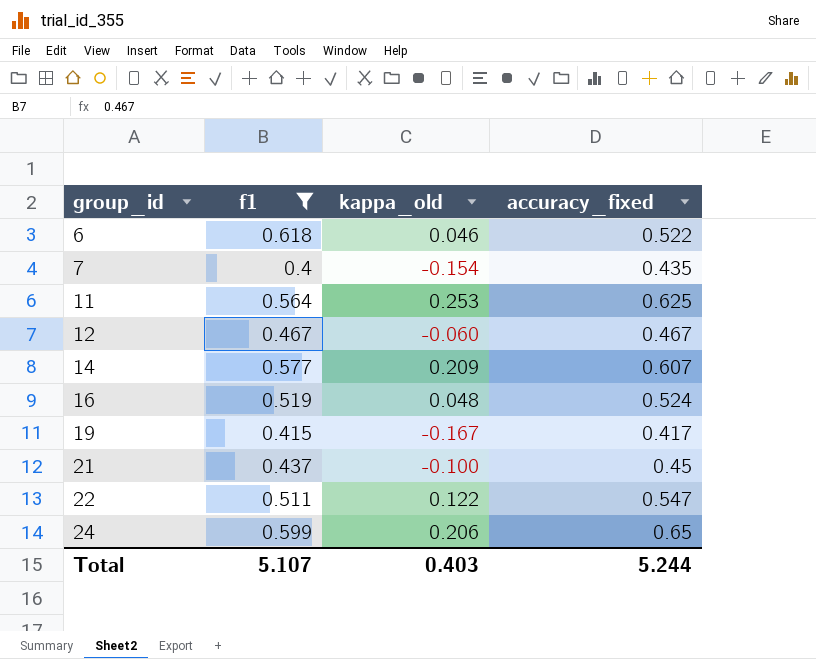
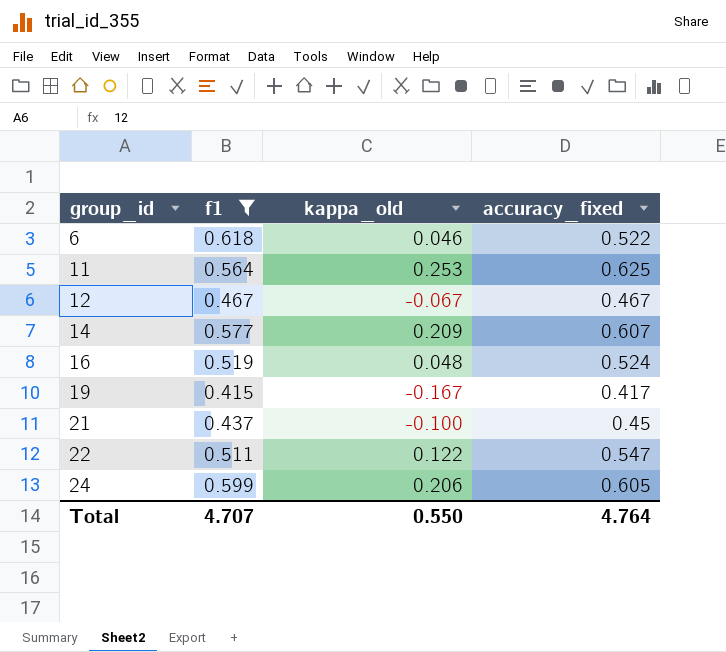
row 7: 0.4 | -0.154 | 0.435 -> none
12 | kappa_old: -0.060 -> -0.067
24 | accuracy_fixed: 0.65 -> 0.605
Total | f1: 5.107 -> 4.707
Total | kappa_old: 0.403 -> 0.550
Total | accuracy_fixed: 5.244 -> 4.764

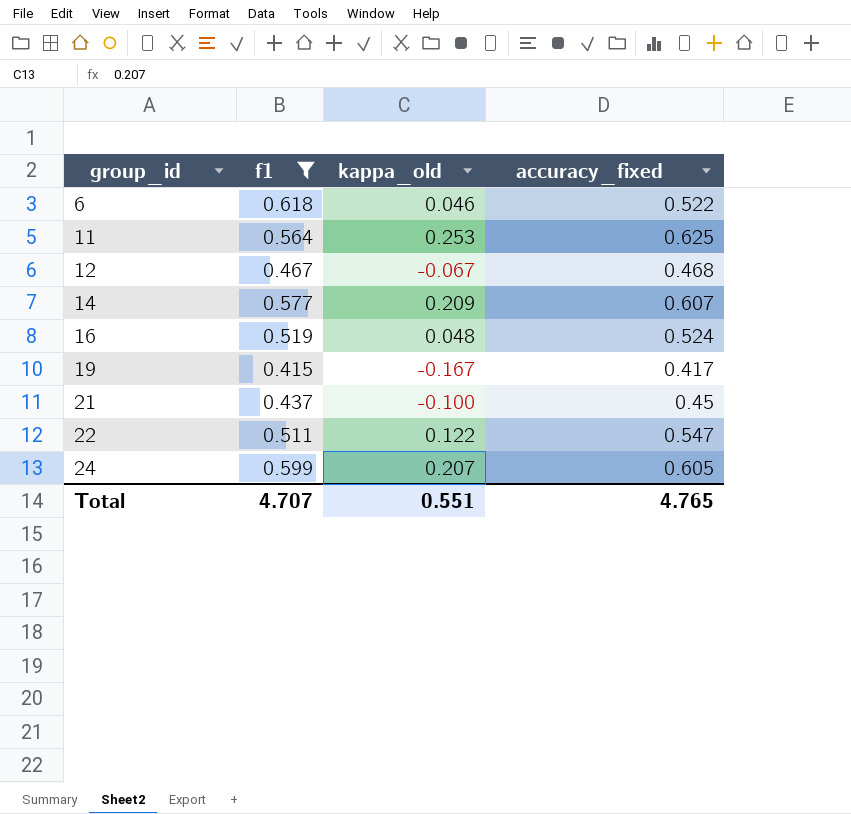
12 | accuracy_fixed: 0.467 -> 0.468
24 | kappa_old: 0.206 -> 0.207
Total | kappa_old: 0.550 -> 0.551
Total | accuracy_fixed: 4.764 -> 4.765

